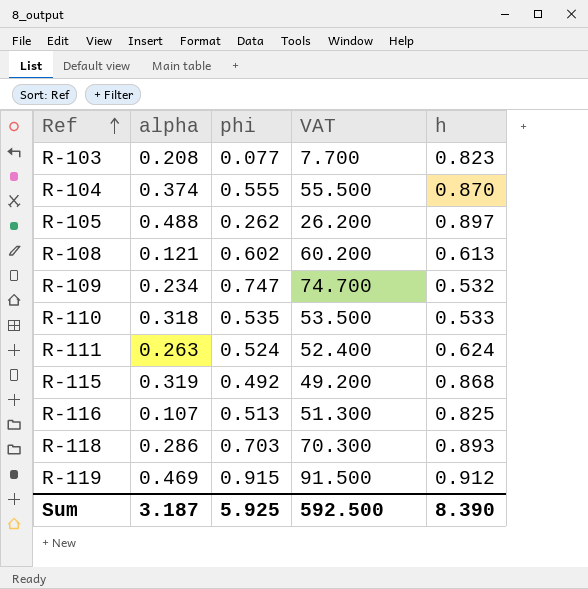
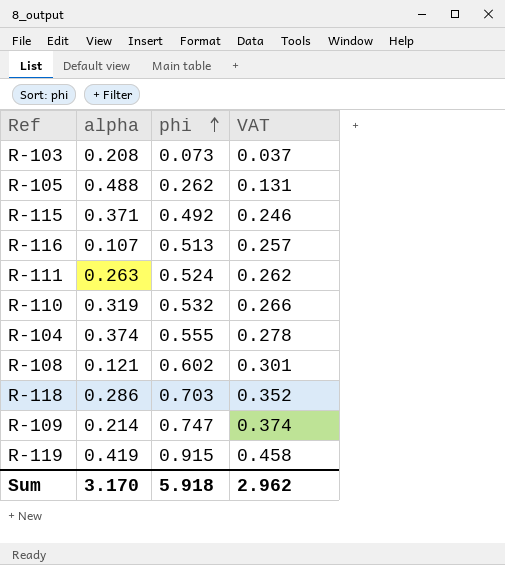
row order: Ref ascending -> phi ascending
column h | position: 5 -> none
column VAT | formula: [phi] * 100 -> [phi] * 0.5
R-103 | phi: 0.077 -> 0.073
R-115 | alpha: 0.319 -> 0.371
R-110 | alpha: 0.318 -> 0.319
R-110 | phi: 0.535 -> 0.532
R-109 | alpha: 0.234 -> 0.214
R-119 | alpha: 0.469 -> 0.419
Sum | alpha: 3.187 -> 3.170
Sum | phi: 5.925 -> 5.918
Sum | VAT: 592.500 -> 2.962

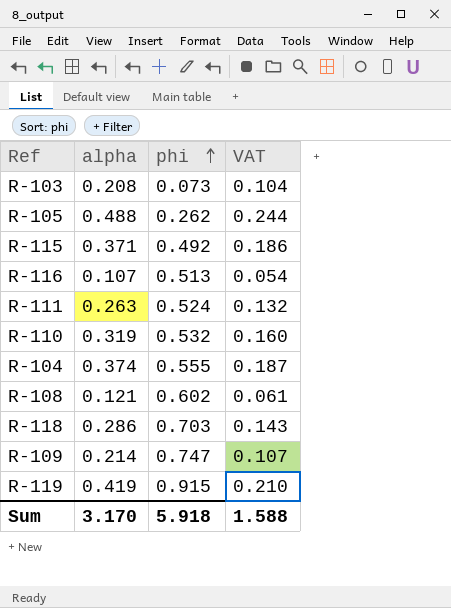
column VAT | formula: [phi] * 0.5 -> [alpha] * 0.5
Sum | VAT: 2.962 -> 1.588

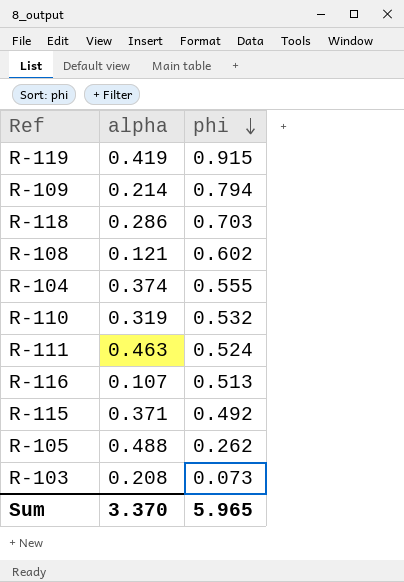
row order: phi ascending -> phi descending
column VAT | formula: [alpha] * 0.5 -> none
R-109 | phi: 0.747 -> 0.794
R-111 | alpha: 0.263 -> 0.463
Sum | alpha: 3.170 -> 3.370
Sum | phi: 5.918 -> 5.965

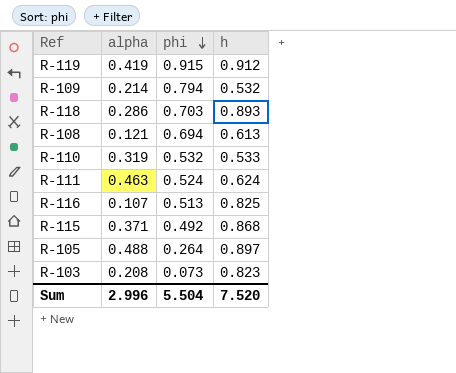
column h | position: none -> 4
row R-104: 0.374 | 0.555 -> none
R-108 | phi: 0.602 -> 0.694
R-105 | phi: 0.262 -> 0.264
Sum | alpha: 3.370 -> 2.996
Sum | phi: 5.965 -> 5.504

